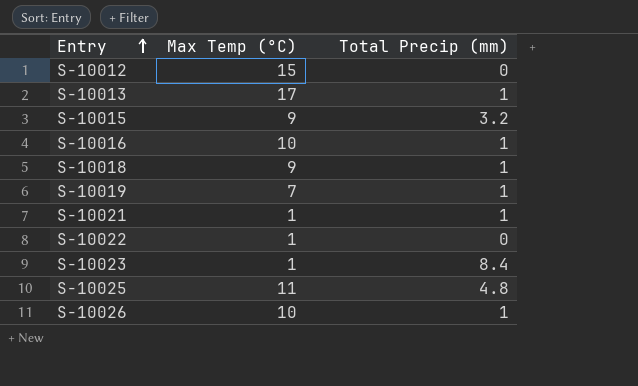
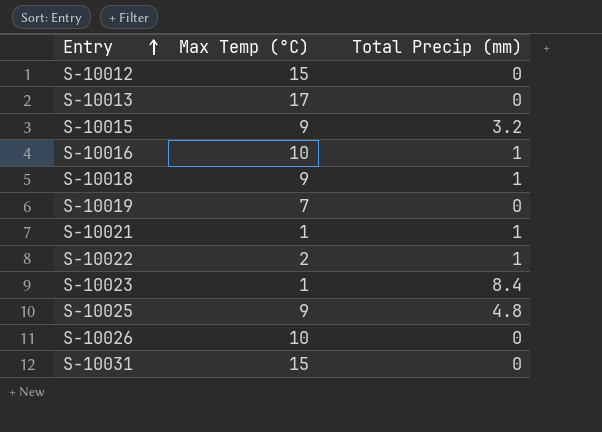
S-10013 | Total Precip (mm): 1 -> 0
S-10019 | Total Precip (mm): 1 -> 0
S-10022 | Max Temp (°C): 1 -> 2
S-10022 | Total Precip (mm): 0 -> 1
S-10025 | Max Temp (°C): 11 -> 9
S-10026 | Total Precip (mm): 1 -> 0
row S-10031: none -> 15 | 0

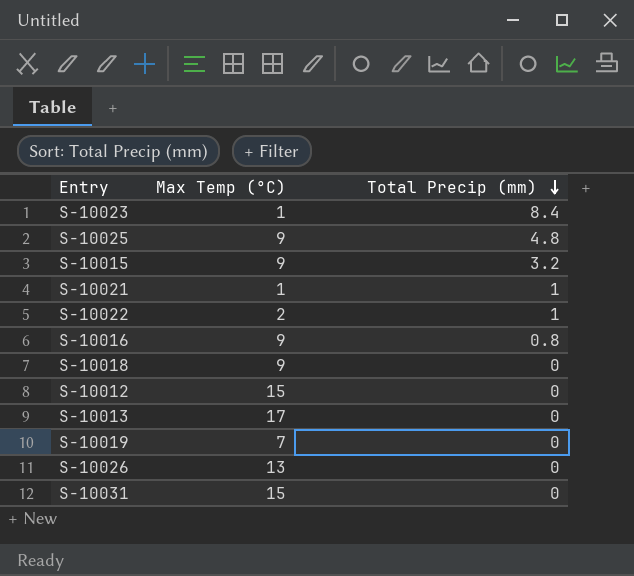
row order: Entry ascending -> Total Precip (mm) descending
S-10016 | Max Temp (°C): 10 -> 9
S-10016 | Total Precip (mm): 1 -> 0.8
S-10018 | Total Precip (mm): 1 -> 0
S-10026 | Max Temp (°C): 10 -> 13

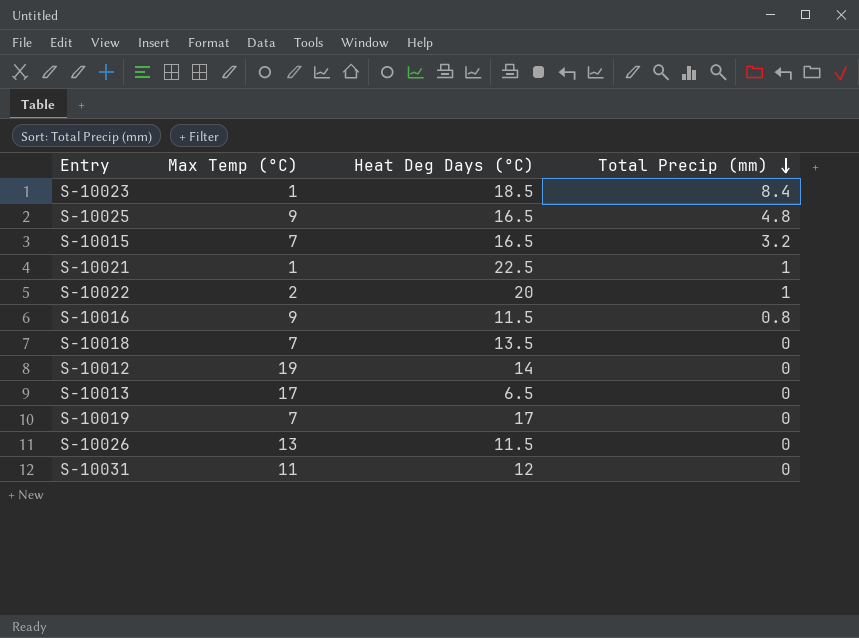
column Heat Deg Days (°C) | position: none -> 3
S-10015 | Max Temp (°C): 9 -> 7
S-10018 | Max Temp (°C): 9 -> 7
S-10012 | Max Temp (°C): 15 -> 19
S-10031 | Max Temp (°C): 15 -> 11

